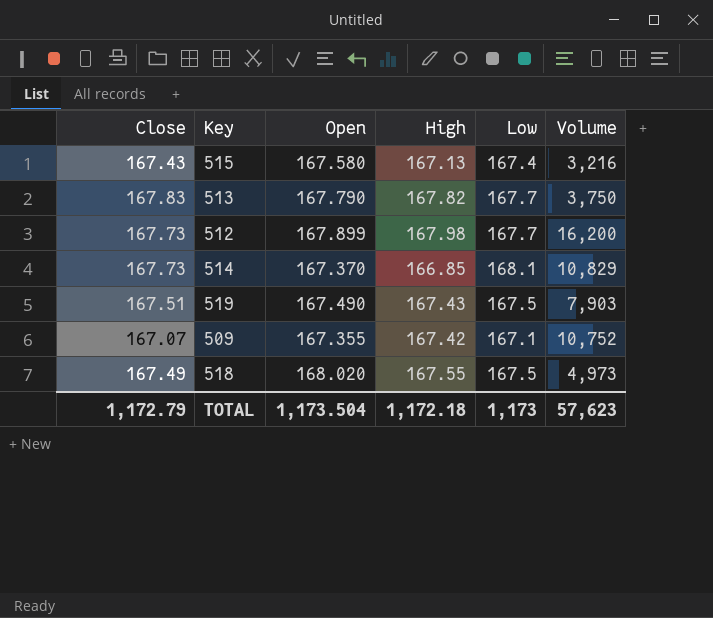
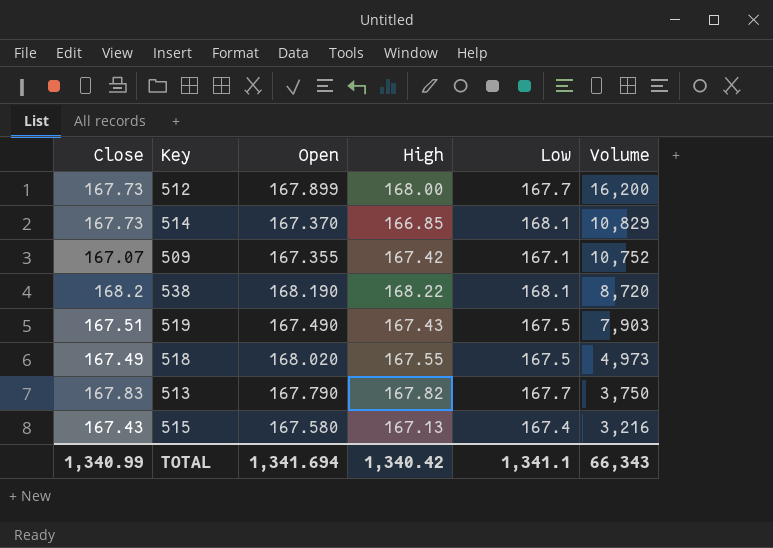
row order: none -> Volume descending
512 | High: 167.98 -> 168.00
row 538: none -> 168.2 | 168.190 | 168.22 | 168.1 | 8,720
TOTAL | Close: 1,172.79 -> 1,340.99
TOTAL | Open: 1,173.504 -> 1,341.694
TOTAL | High: 1,172.18 -> 1,340.42
TOTAL | Low: 1,173 -> 1,341.1
TOTAL | Volume: 57,623 -> 66,343

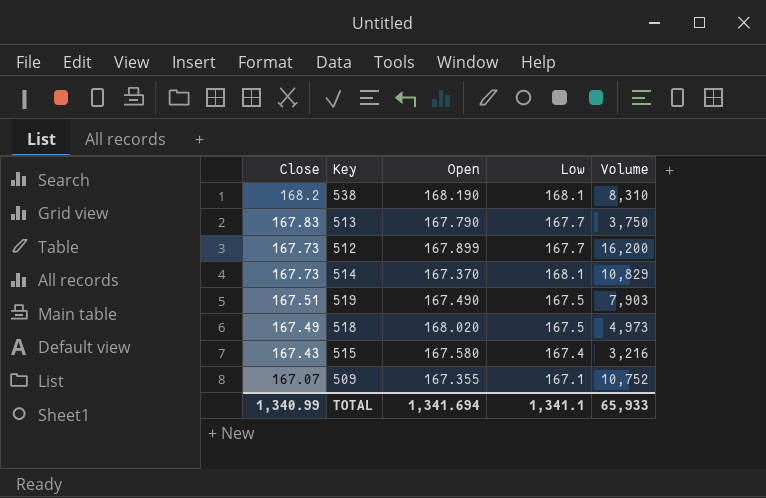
row order: Volume descending -> Close descending
column High | position: 4 -> none
538 | Volume: 8,720 -> 8,310
TOTAL | Volume: 66,343 -> 65,933

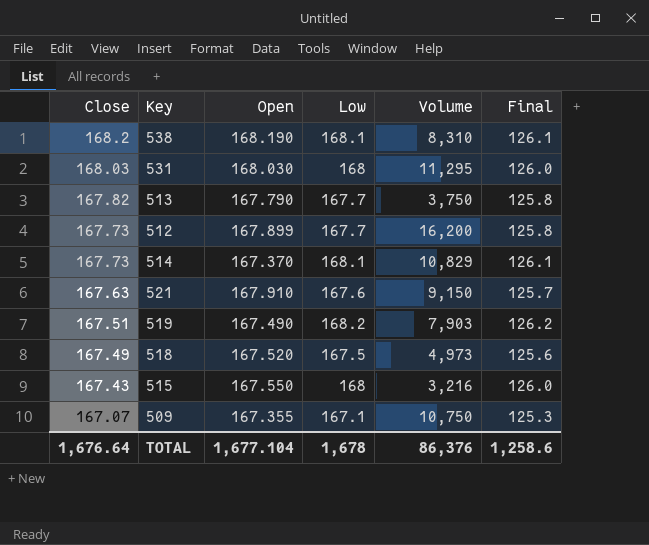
column Final | formula: none -> [Low] * 0.75
row 531: none -> 168.03 | 168.030 | 168 | 11,295 | 126.0
513 | Close: 167.83 -> 167.82
row 521: none -> 167.63 | 167.910 | 167.6 | 9,150 | 125.7
519 | Low: 167.5 -> 168.2
518 | Open: 168.020 -> 167.520
515 | Open: 167.580 -> 167.550
515 | Low: 167.4 -> 168
509 | Volume: 10,752 -> 10,750
TOTAL | Close: 1,340.99 -> 1,676.64
TOTAL | Open: 1,341.694 -> 1,677.104
TOTAL | Low: 1,341.1 -> 1,678
TOTAL | Volume: 65,933 -> 86,376

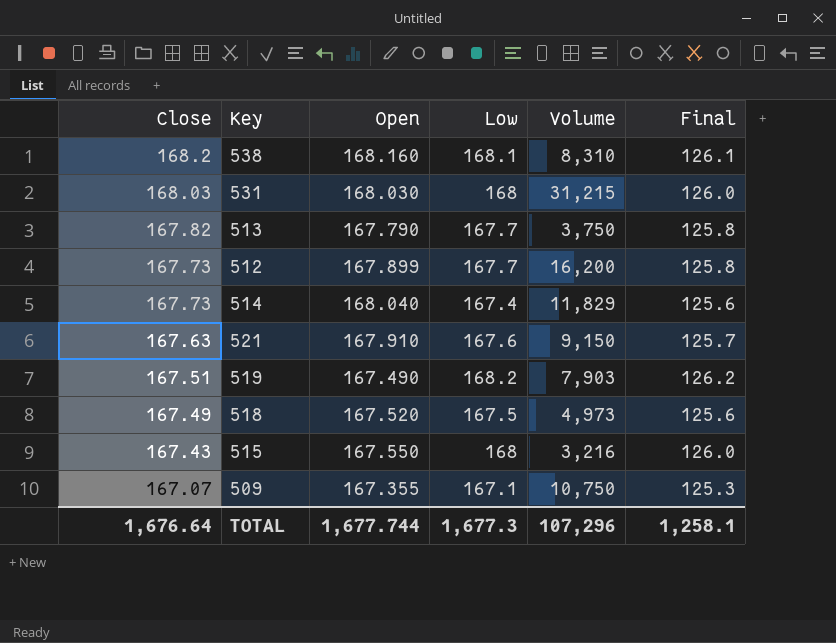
538 | Open: 168.190 -> 168.160
531 | Volume: 11,295 -> 31,215
514 | Open: 167.370 -> 168.040
514 | Low: 168.1 -> 167.4
514 | Volume: 10,829 -> 11,829
514 | Final: 126.1 -> 125.6
TOTAL | Open: 1,677.104 -> 1,677.744
TOTAL | Low: 1,678 -> 1,677.3
TOTAL | Volume: 86,376 -> 107,296
TOTAL | Final: 1,258.6 -> 1,258.1

